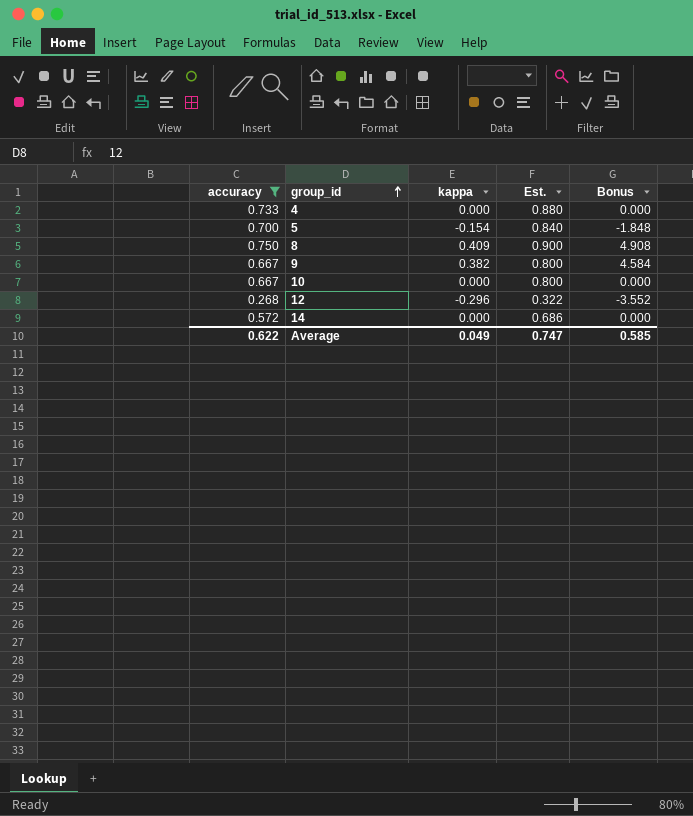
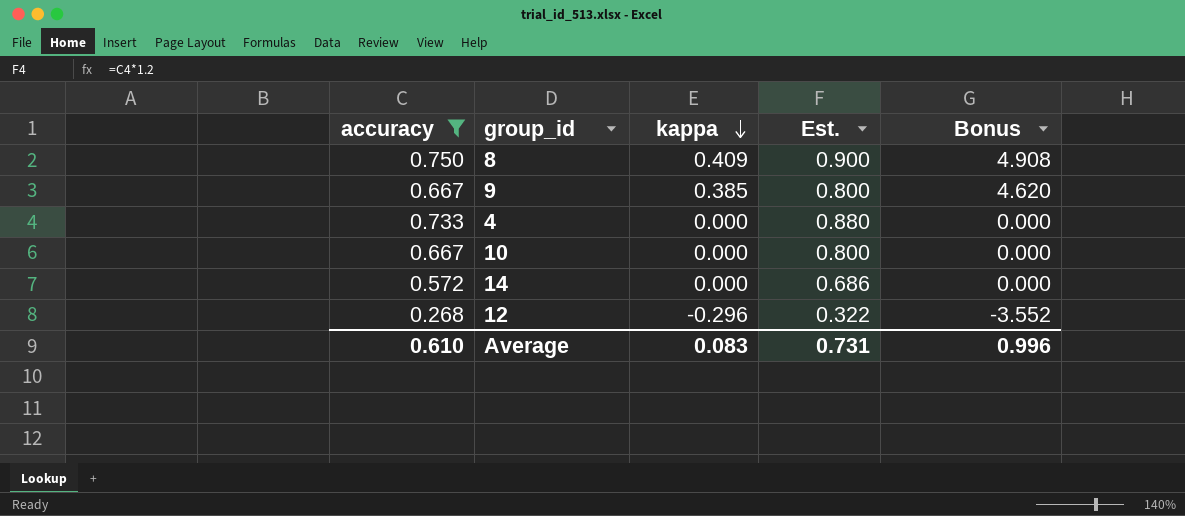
row order: group_id ascending -> kappa descending
row 5: 0.700 | -0.154 | 0.840 | -1.848 -> none
9 | kappa: 0.382 -> 0.385
9 | Bonus: 4.584 -> 4.620
Average | accuracy: 0.622 -> 0.610
Average | kappa: 0.049 -> 0.083
Average | Est.: 0.747 -> 0.731
Average | Bonus: 0.585 -> 0.996

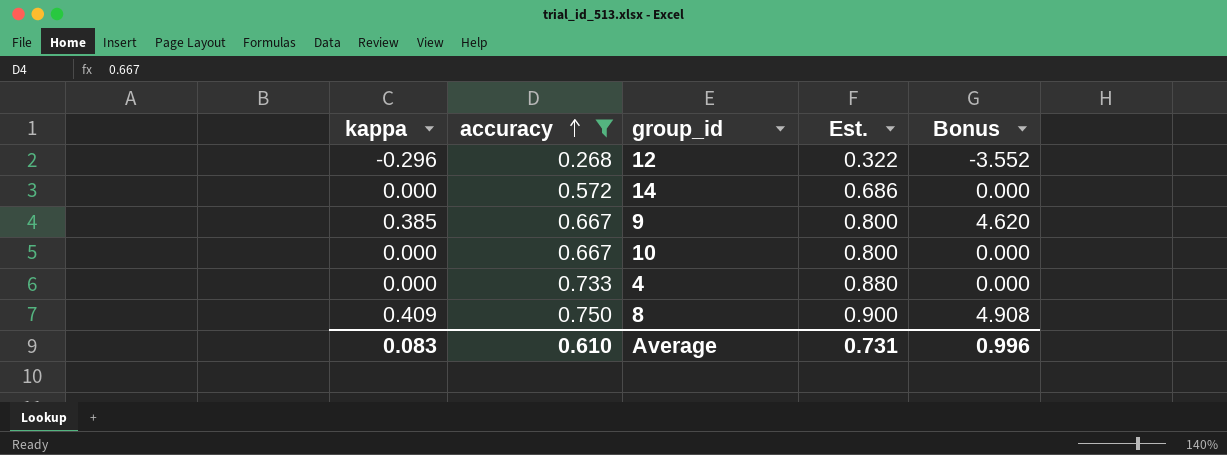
row order: kappa descending -> accuracy ascending
column kappa | position: 3 -> 1

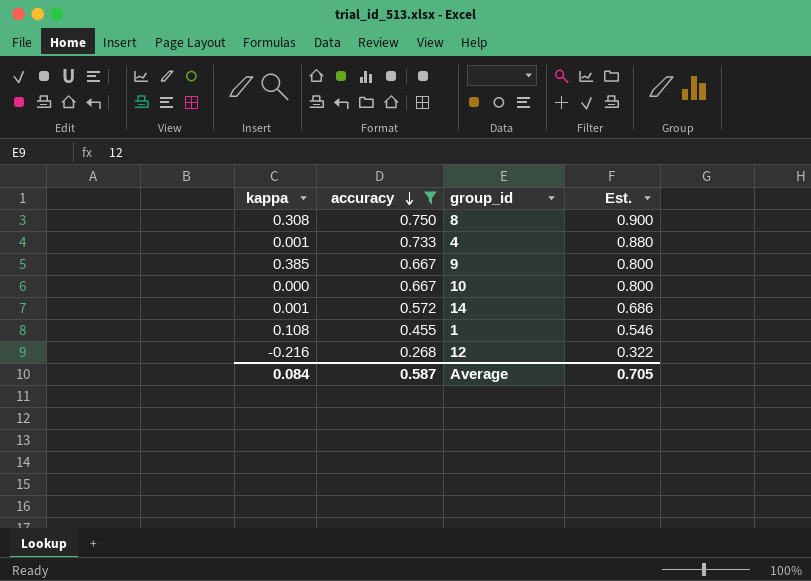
row order: accuracy ascending -> accuracy descending
column Bonus | formula: [kappa] * 12 -> none
8 | kappa: 0.409 -> 0.308
4 | kappa: 0.000 -> 0.001
14 | kappa: 0.000 -> 0.001
row 1: none -> 0.108 | 0.455 | 0.546
12 | kappa: -0.296 -> -0.216
Average | kappa: 0.083 -> 0.084
Average | accuracy: 0.610 -> 0.587
Average | Est.: 0.731 -> 0.705

